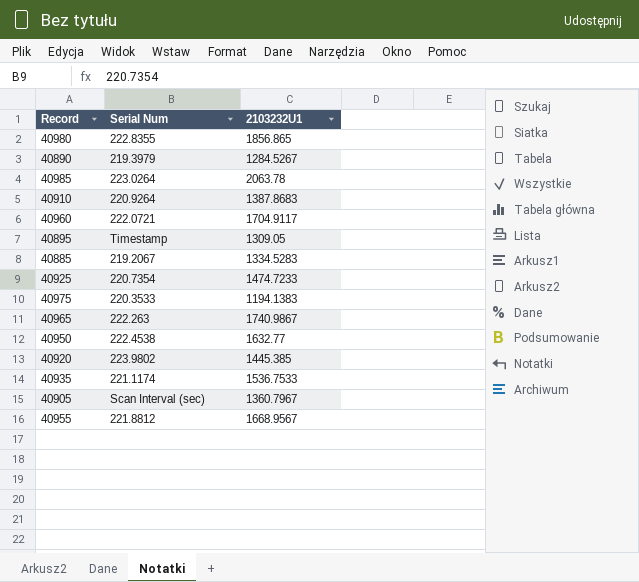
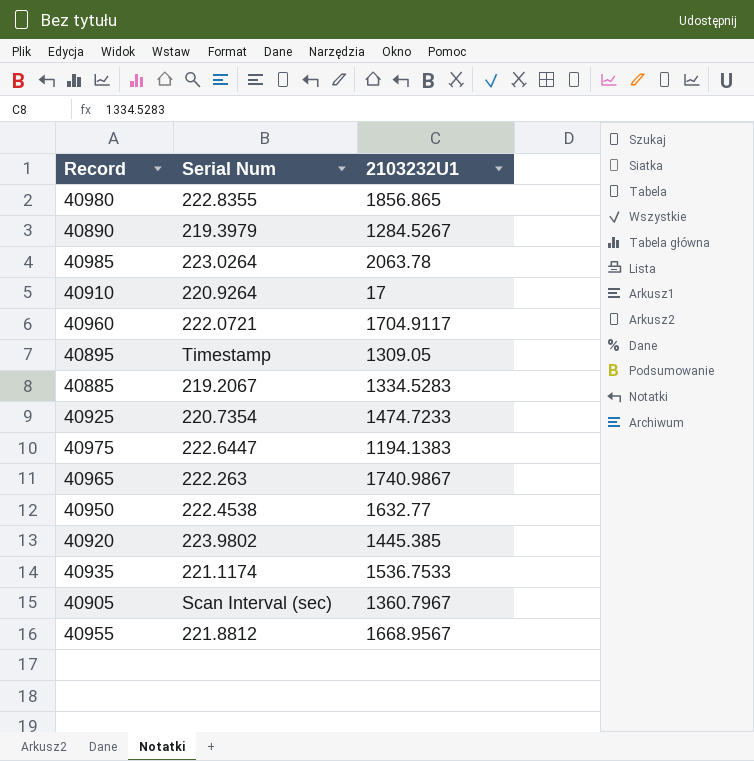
40910 | 2103232U1: 1387.8683 -> 17
40975 | Serial Num: 220.3533 -> 222.6447

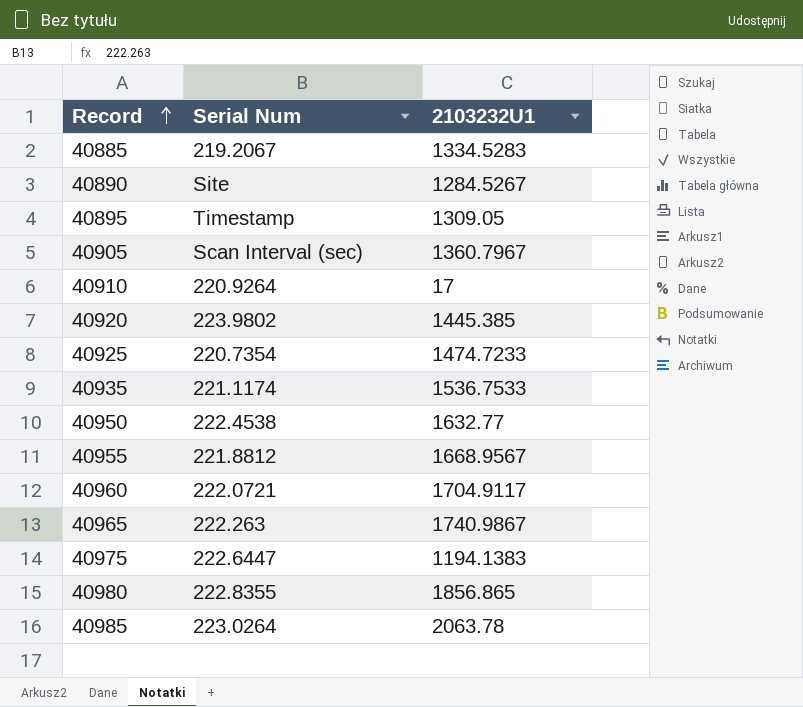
row order: none -> Record ascending
40890 | Serial Num: 219.3979 -> Site

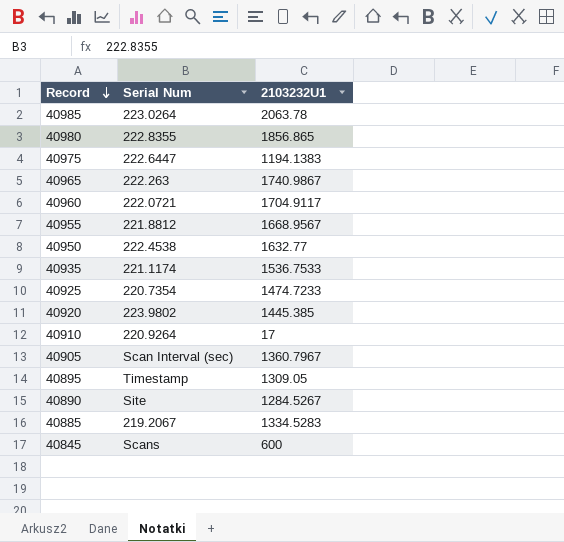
row order: Record ascending -> Record descending
row 40845: none -> Scans | 600

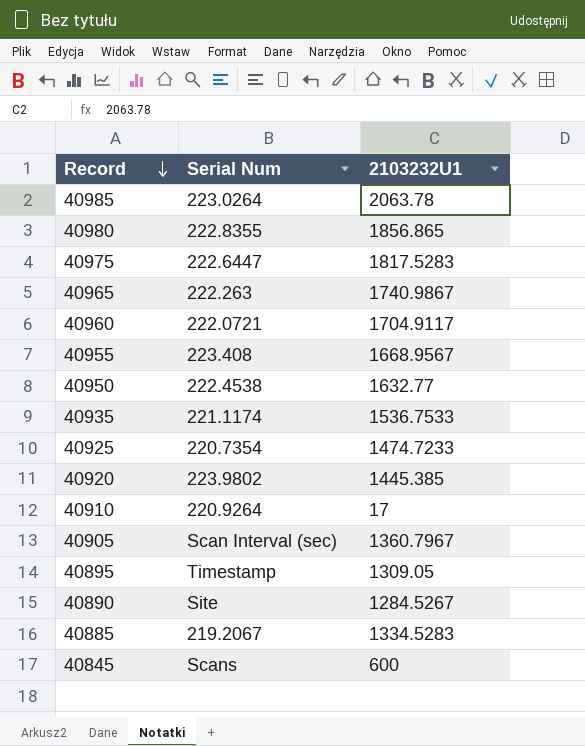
40975 | 2103232U1: 1194.1383 -> 1817.5283
40955 | Serial Num: 221.8812 -> 223.408

